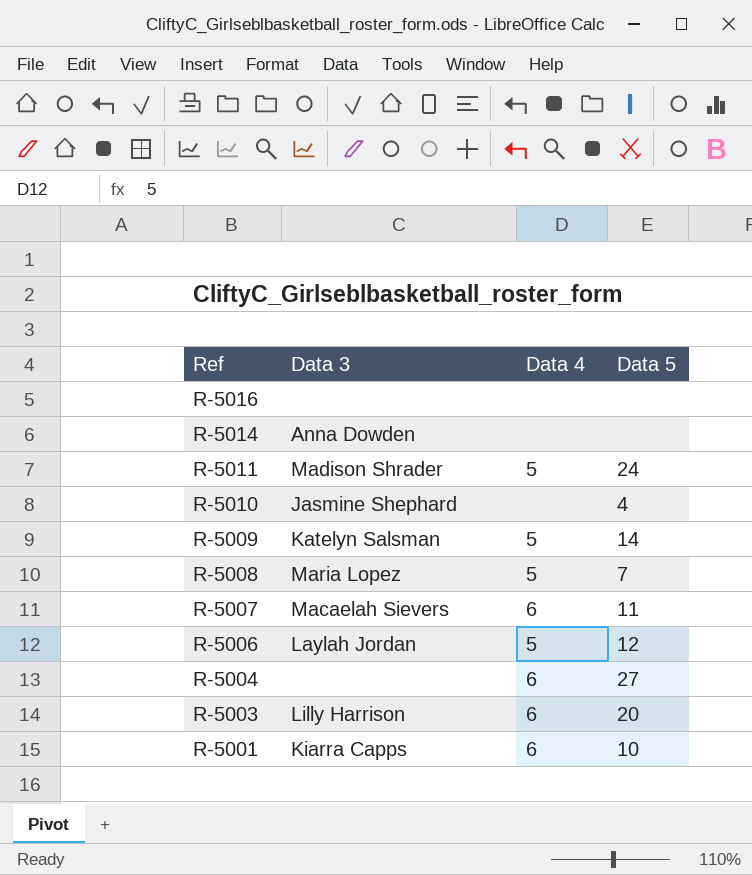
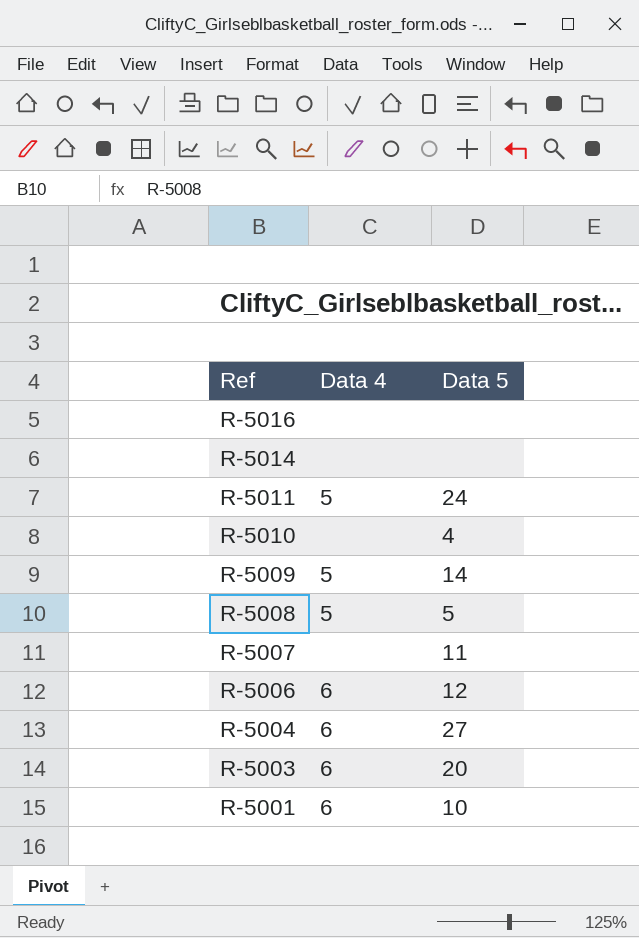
column Data 3 | position: 2 -> none
R-5008 | Data 5: 7 -> 5
R-5007 | Data 4: 6 -> none
R-5006 | Data 4: 5 -> 6

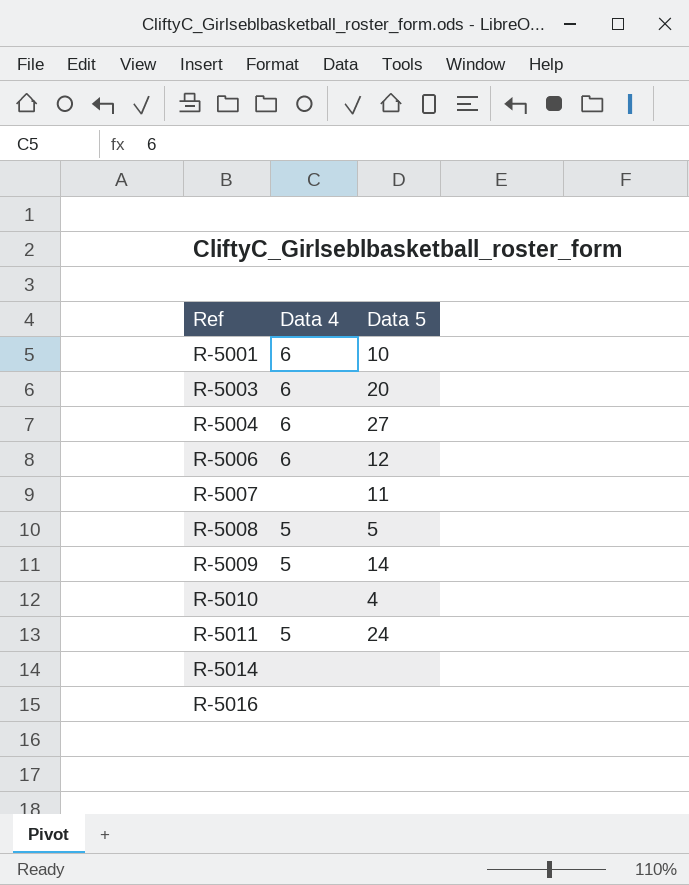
row order: Ref descending -> Ref ascending

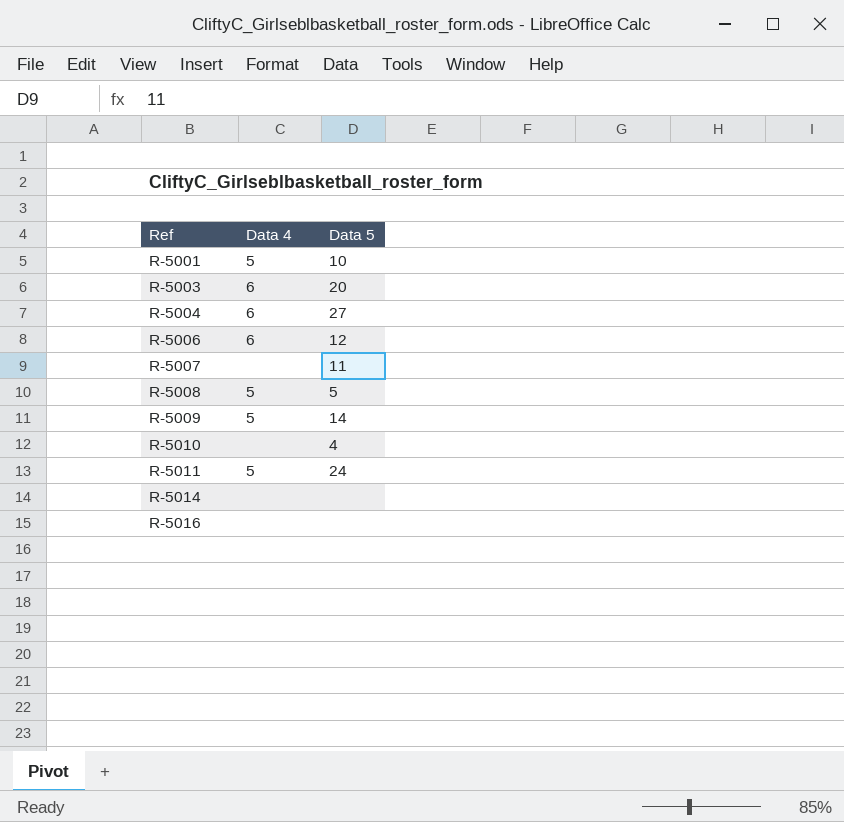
R-5001 | Data 4: 6 -> 5

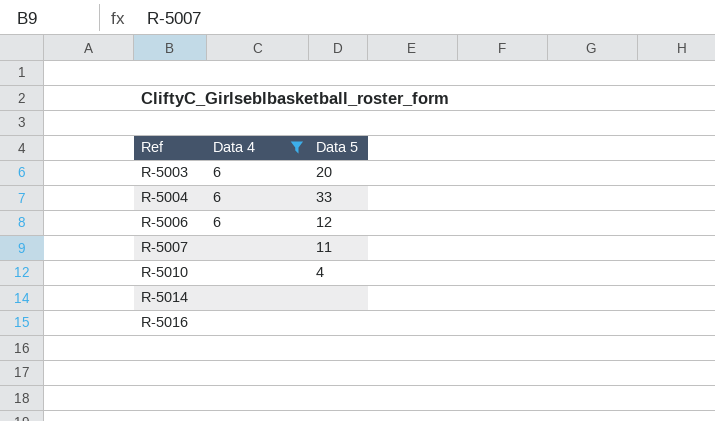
filter: none -> Data 4 != 5
R-5004 | Data 5: 27 -> 33

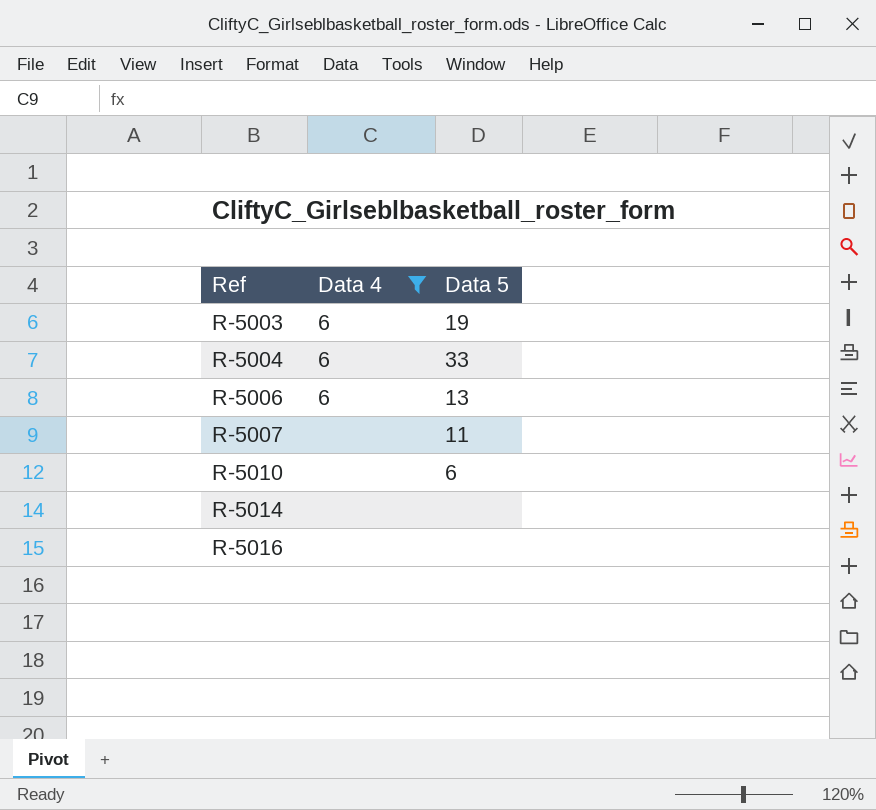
R-5003 | Data 5: 20 -> 19
R-5006 | Data 5: 12 -> 13
R-5010 | Data 5: 4 -> 6

